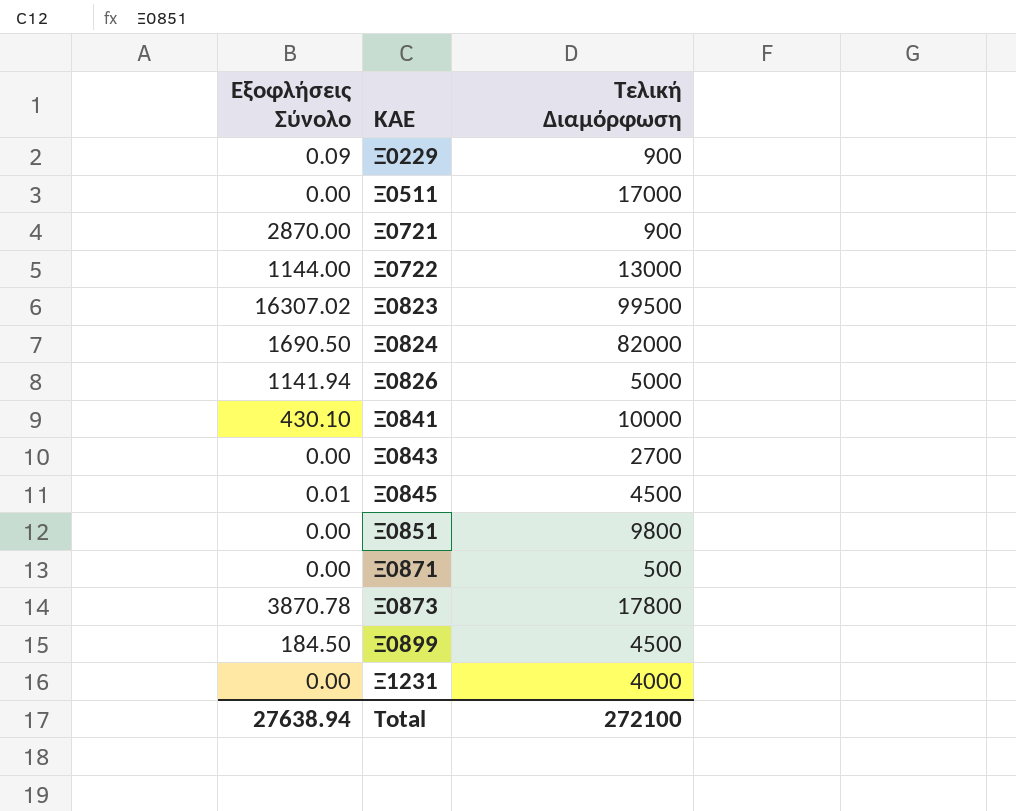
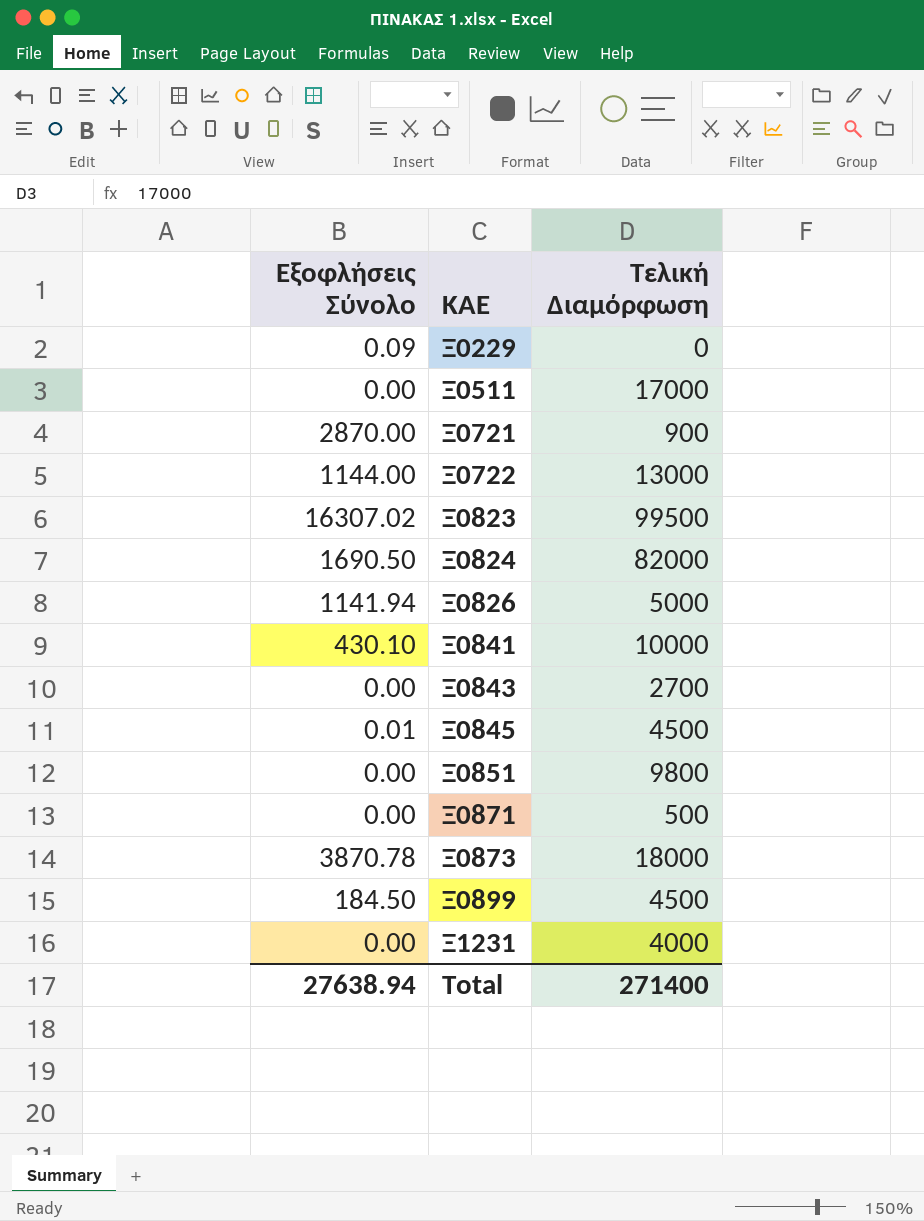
Ξ0229 | Τελική Διαμόρφωση: 900 -> 0
Ξ0873 | Τελική Διαμόρφωση: 17800 -> 18000
Total | Τελική Διαμόρφωση: 272100 -> 271400

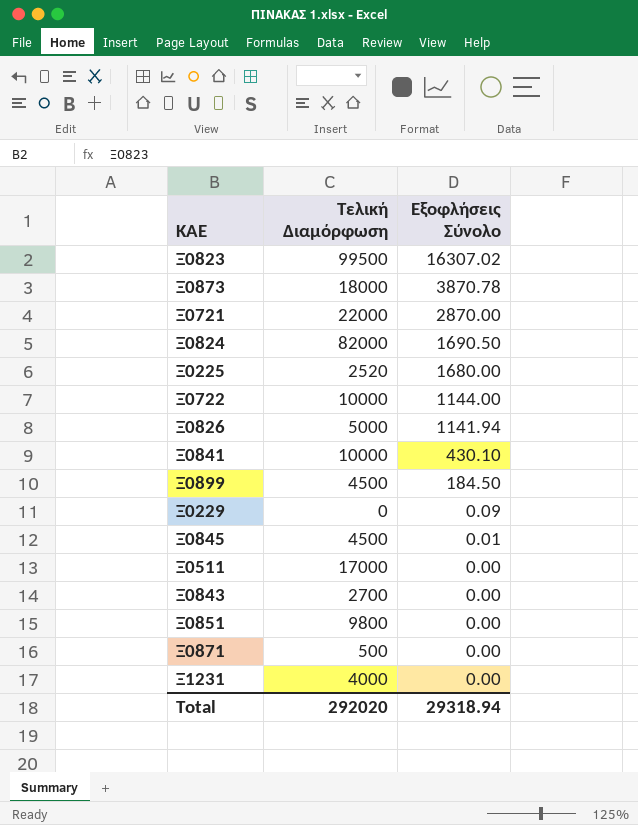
row order: ΚΑΕ ascending -> Εξοφλήσεις Σύνολο descending
column Εξοφλήσεις Σύνολο | position: 1 -> 3
Ξ0721 | Τελική Διαμόρφωση: 900 -> 22000
row Ξ0225: none -> 2520 | 1680.00
Ξ0722 | Τελική Διαμόρφωση: 13000 -> 10000
Total | Τελική Διαμόρφωση: 271400 -> 292020
Total | Εξοφλήσεις Σύνολο: 27638.94 -> 29318.94

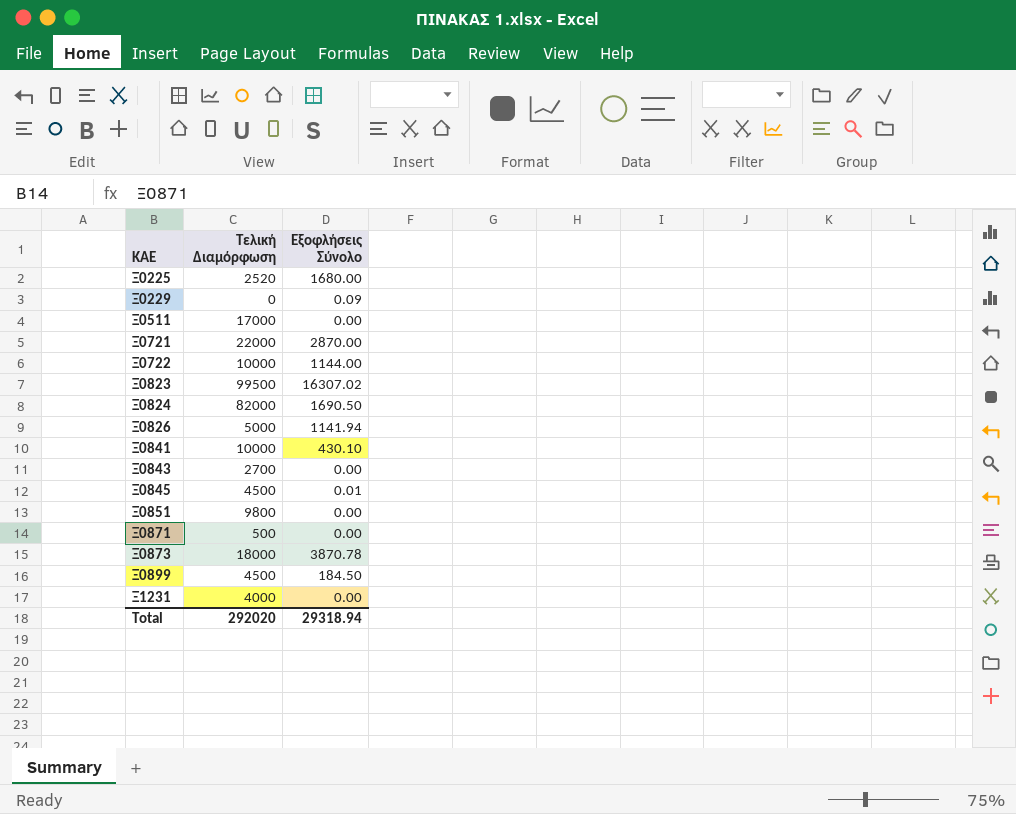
row order: Εξοφλήσεις Σύνολο descending -> ΚΑΕ ascending

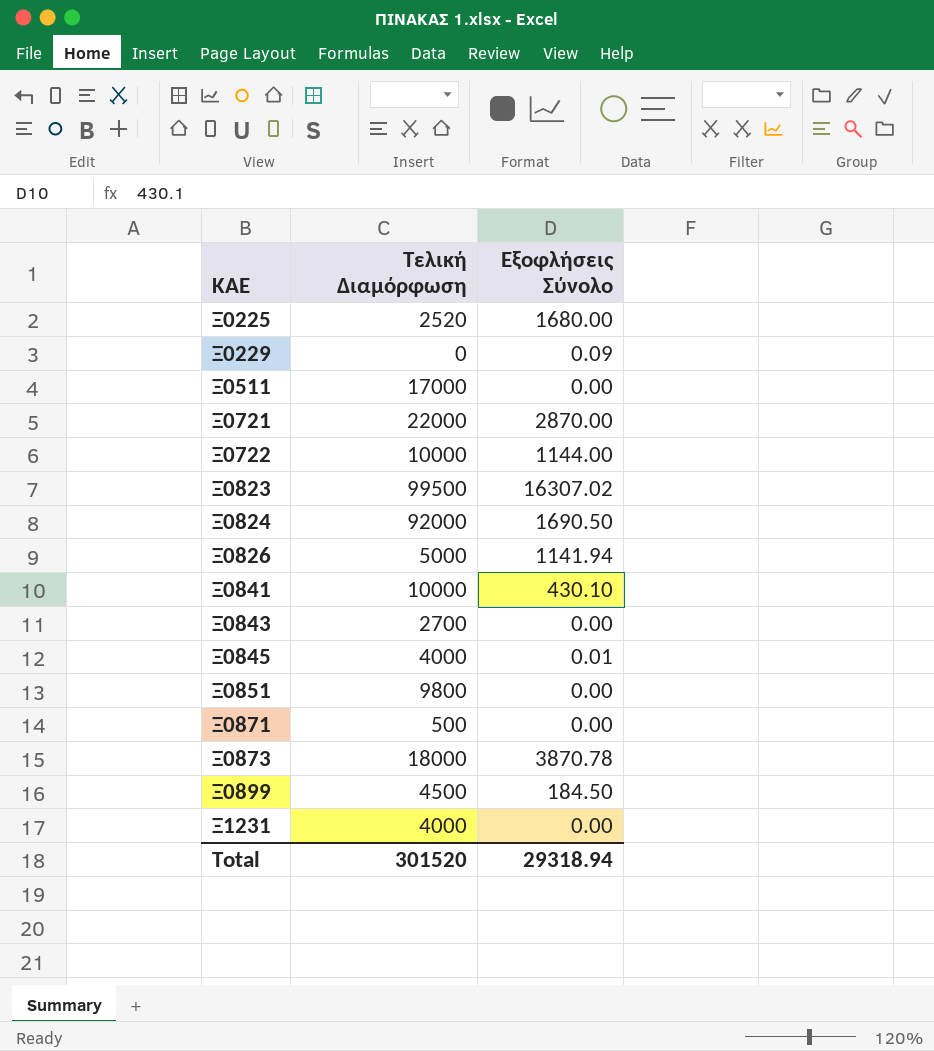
Ξ0824 | Τελική Διαμόρφωση: 82000 -> 92000
Ξ0845 | Τελική Διαμόρφωση: 4500 -> 4000
Total | Τελική Διαμόρφωση: 292020 -> 301520

